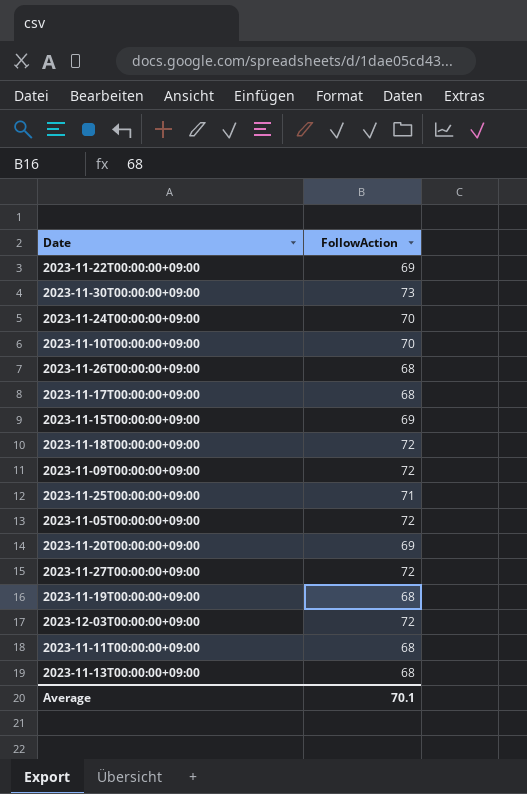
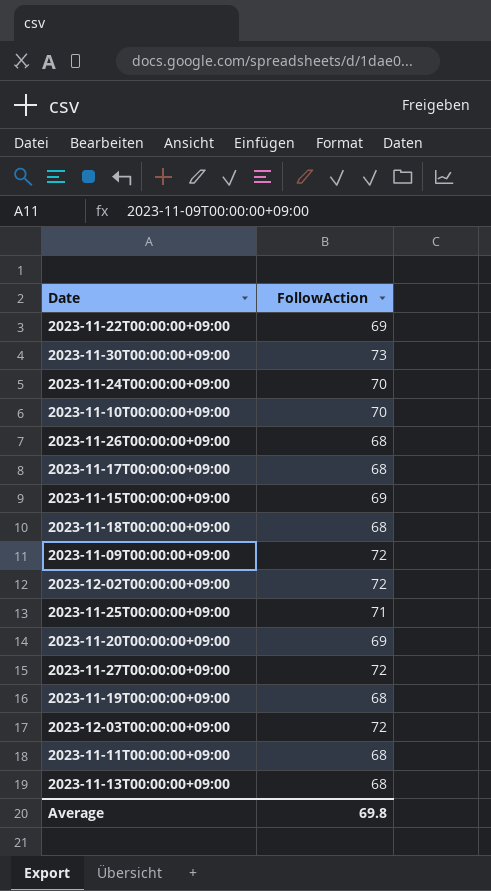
row 2023-11-05T00:00:00+09:00: 72 -> none
2023-11-18T00:00:00+09:00 | FollowAction: 72 -> 68
row 2023-12-02T00:00:00+09:00: none -> 72
Average | FollowAction: 70.1 -> 69.8

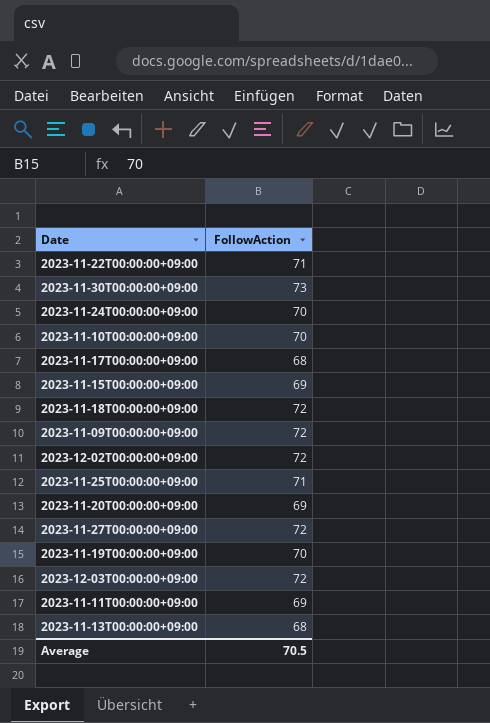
row 2023-11-26T00:00:00+09:00: 68 -> none
2023-11-22T00:00:00+09:00 | FollowAction: 69 -> 71
2023-11-18T00:00:00+09:00 | FollowAction: 68 -> 72
2023-11-19T00:00:00+09:00 | FollowAction: 68 -> 70
2023-11-11T00:00:00+09:00 | FollowAction: 68 -> 69
Average | FollowAction: 69.8 -> 70.5

